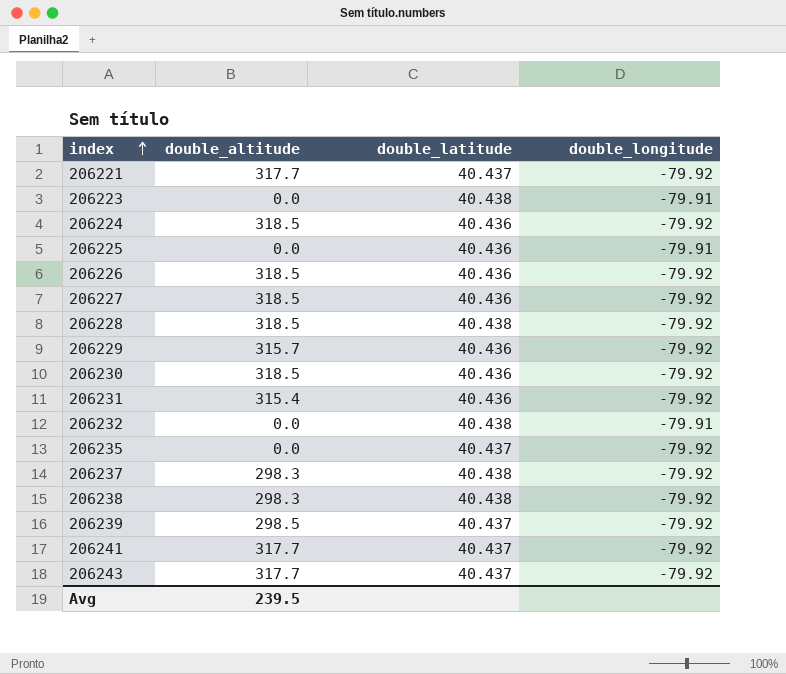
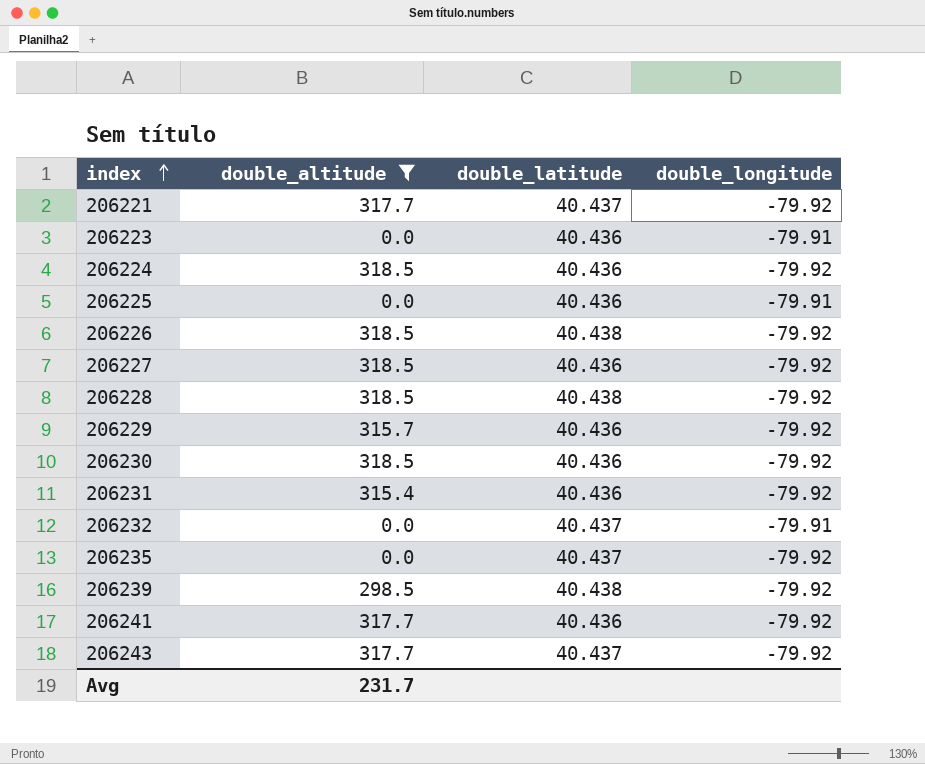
filter: none -> double_altitude != 298.3
206223 | double_latitude: 40.438 -> 40.436
206226 | double_latitude: 40.436 -> 40.438
206232 | double_latitude: 40.438 -> 40.437
206239 | double_latitude: 40.437 -> 40.438
206241 | double_latitude: 40.437 -> 40.436
Avg | double_altitude: 239.5 -> 231.7

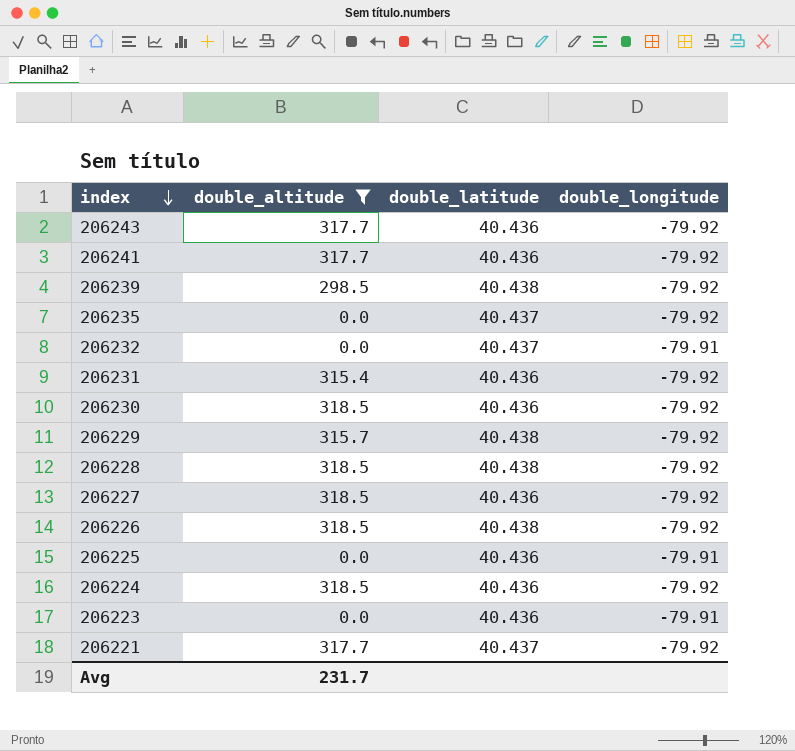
row order: index ascending -> index descending
206243 | double_latitude: 40.437 -> 40.436
206229 | double_latitude: 40.436 -> 40.438

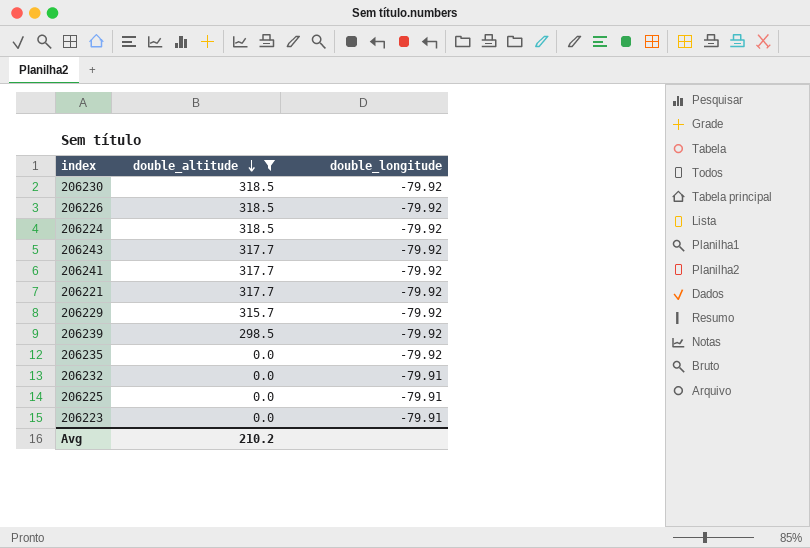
row order: index descending -> double_altitude descending
column double_latitude | position: 3 -> none
row 206231: 315.4 | 40.436 | -79.92 -> none
row 206228: 318.5 | 40.438 | -79.92 -> none
row 206227: 318.5 | 40.436 | -79.92 -> none
Avg | double_altitude: 231.7 -> 210.2

